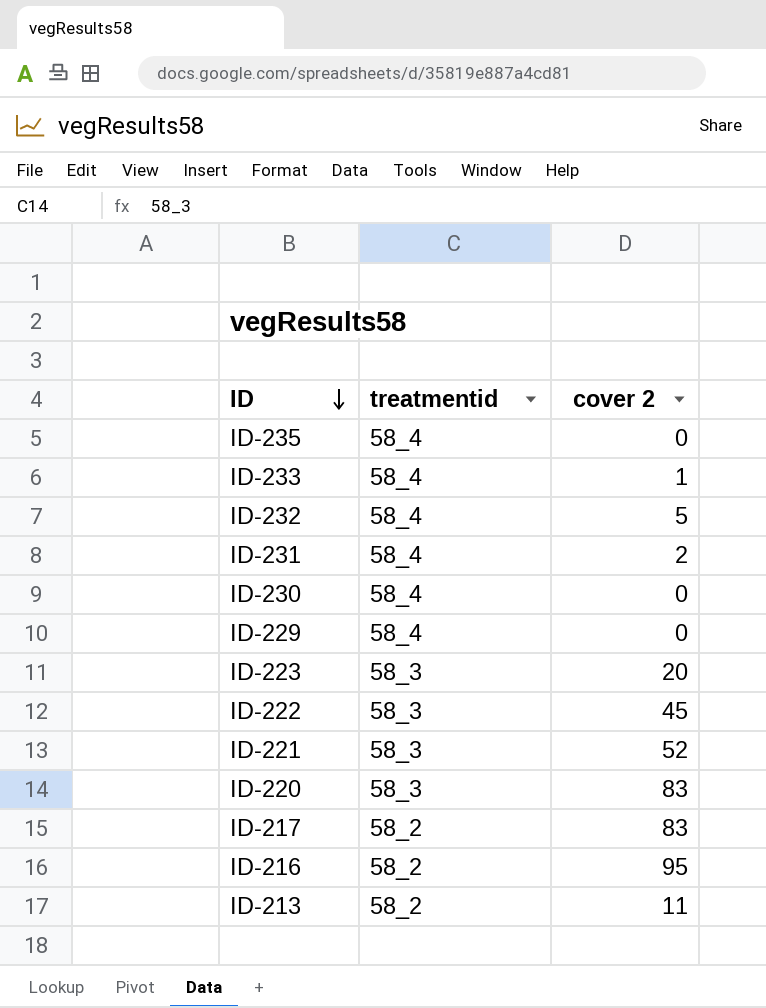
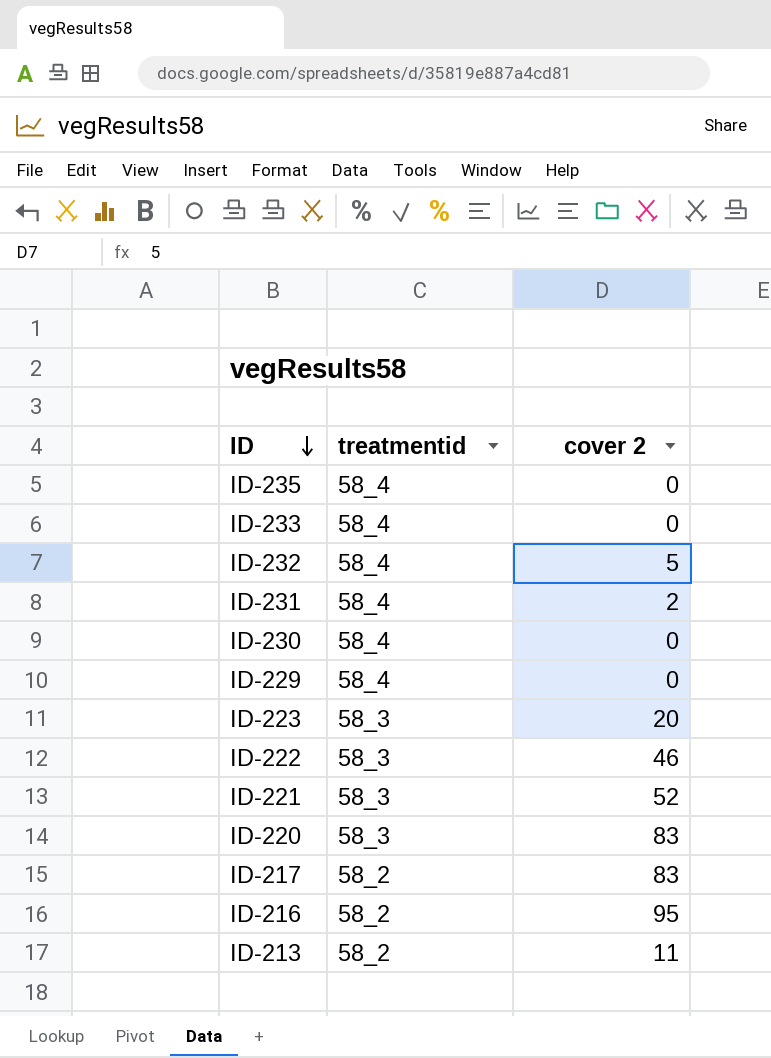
ID-233 | cover 2: 1 -> 0
ID-222 | cover 2: 45 -> 46

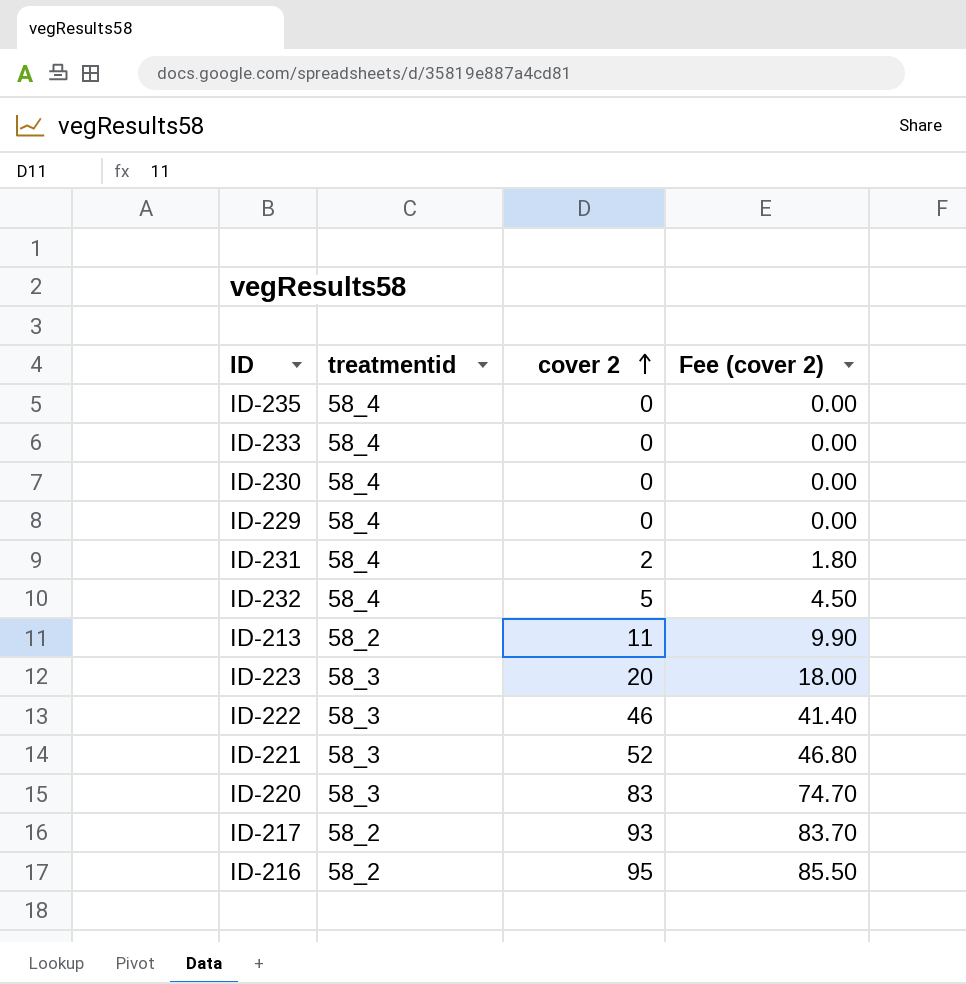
row order: ID descending -> cover 2 ascending
column Fee (cover 2) | formula: none -> [cover 2] * 0.9
ID-217 | cover 2: 83 -> 93

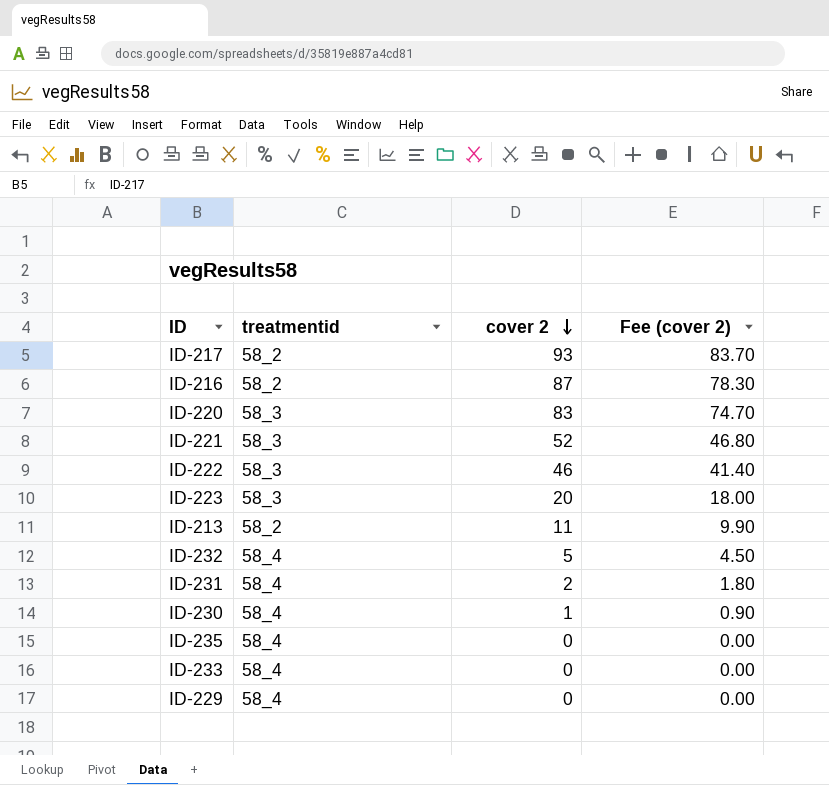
row order: cover 2 ascending -> cover 2 descending
ID-216 | cover 2: 95 -> 87
ID-216 | Fee (cover 2): 85.50 -> 78.30
ID-230 | cover 2: 0 -> 1
ID-230 | Fee (cover 2): 0.00 -> 0.90

